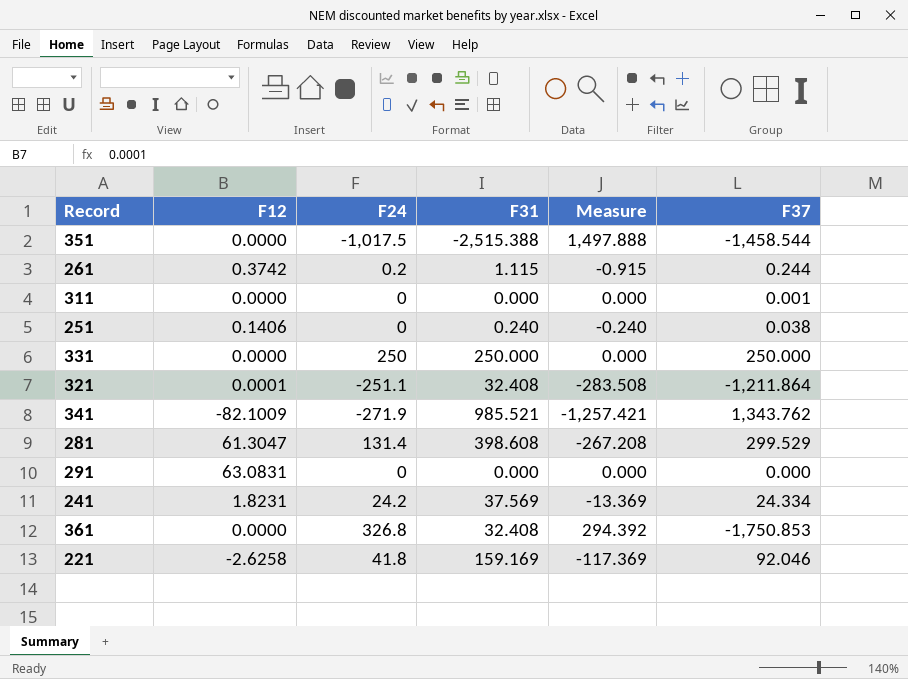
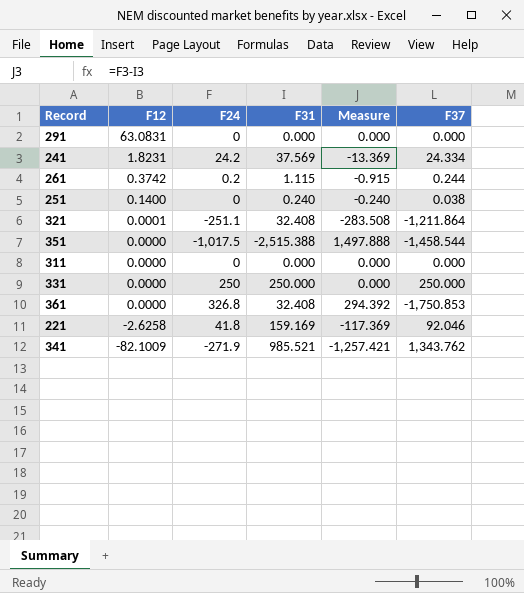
row order: none -> F12 descending
row 281: 61.3047 | 131.4 | 398.608 | -267.208 | 299.529 -> none
251 | F12: 0.1406 -> 0.1400
311 | F37: 0.001 -> 0.000

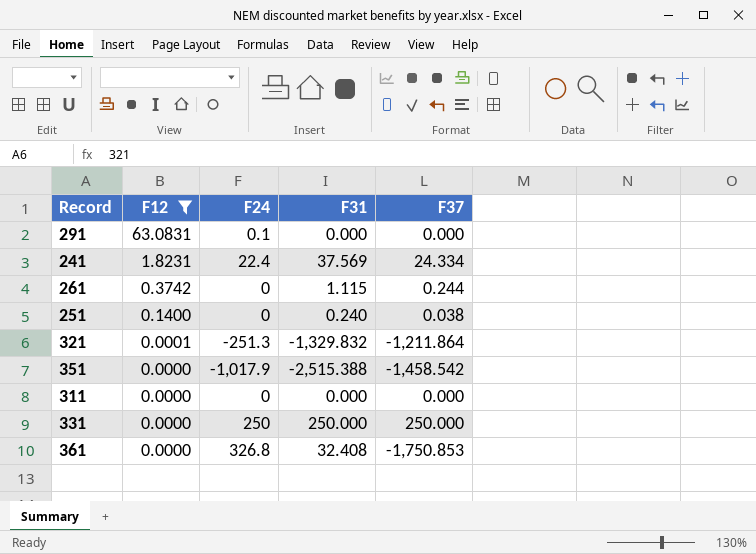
filter: none -> F12 >= 0.0000
column Measure | formula: [F24] - [F31] -> none
291 | F24: 0 -> 0.1
241 | F24: 24.2 -> 22.4
261 | F24: 0.2 -> 0
321 | F24: -251.1 -> -251.3
321 | F31: 32.408 -> -1,329.832
351 | F24: -1,017.5 -> -1,017.9
351 | F37: -1,458.544 -> -1,458.542

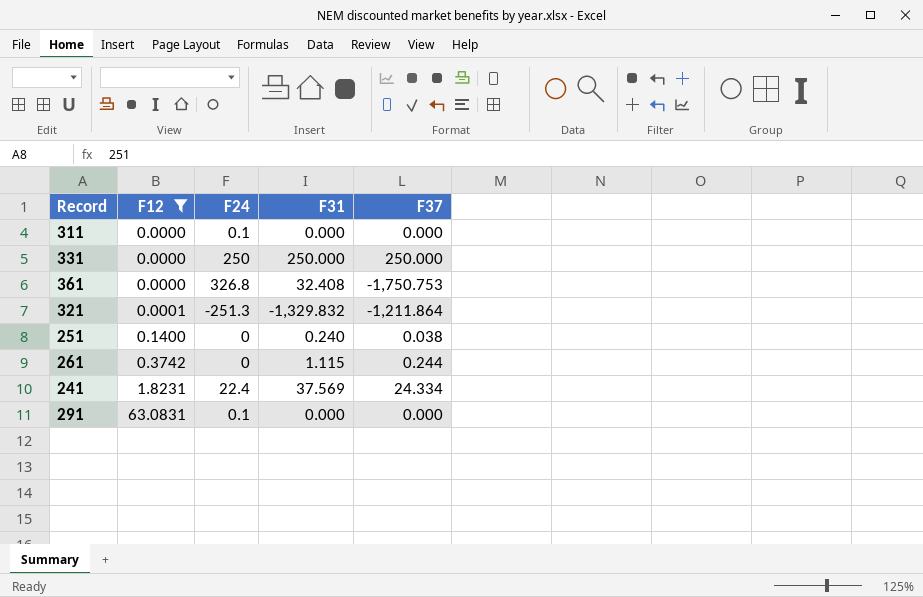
row order: F12 descending -> F12 ascending
row 351: 0.0000 | -1,017.9 | -2,515.388 | -1,458.542 -> none
311 | F24: 0 -> 0.1
361 | F37: -1,750.853 -> -1,750.753

